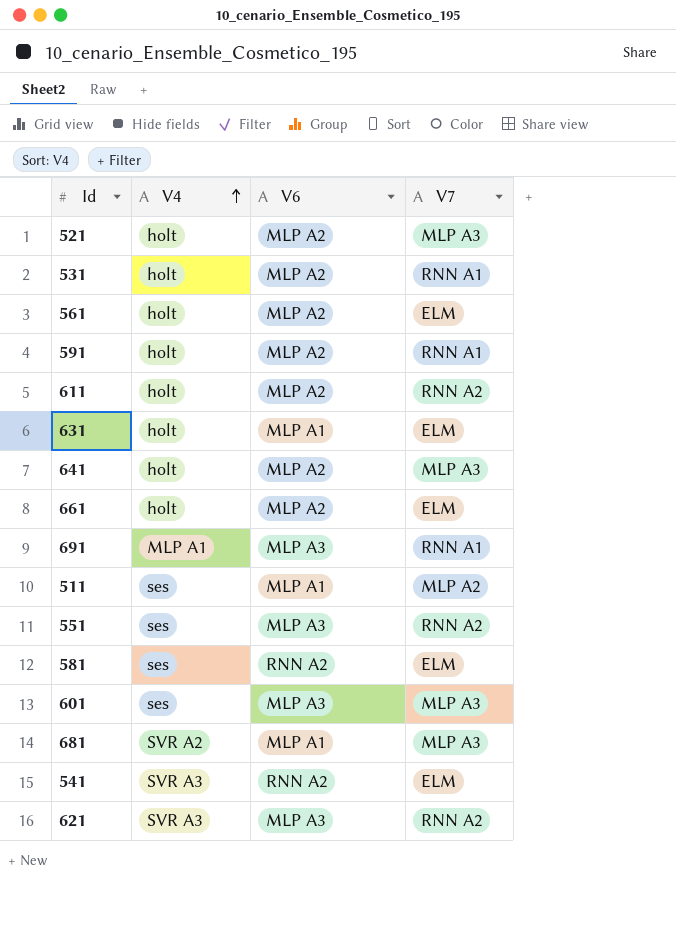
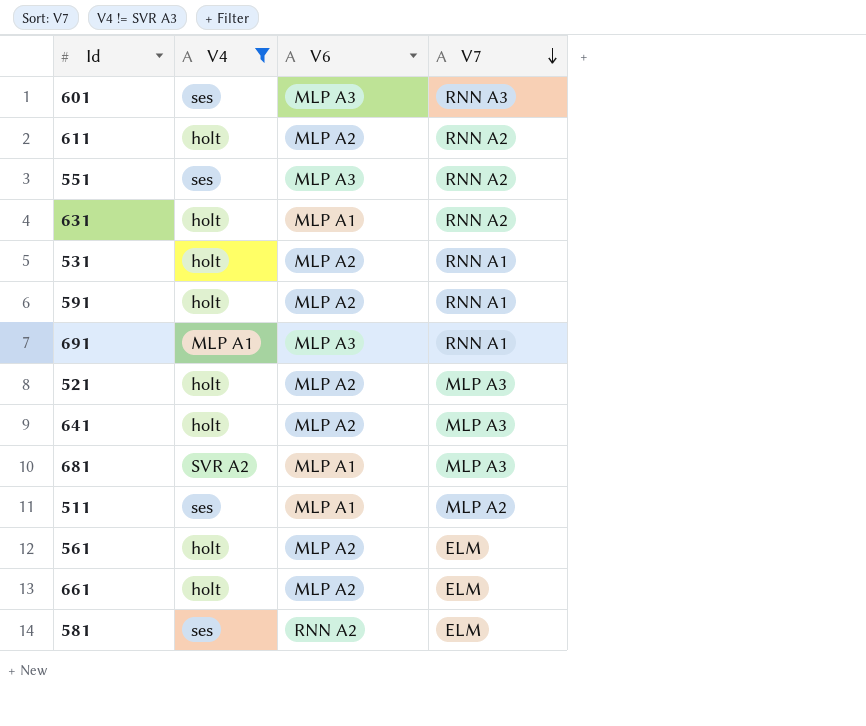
filter: none -> V4 != SVR A3
row order: V4 ascending -> V7 descending
601 | V7: MLP A3 -> RNN A3
631 | V7: ELM -> RNN A2

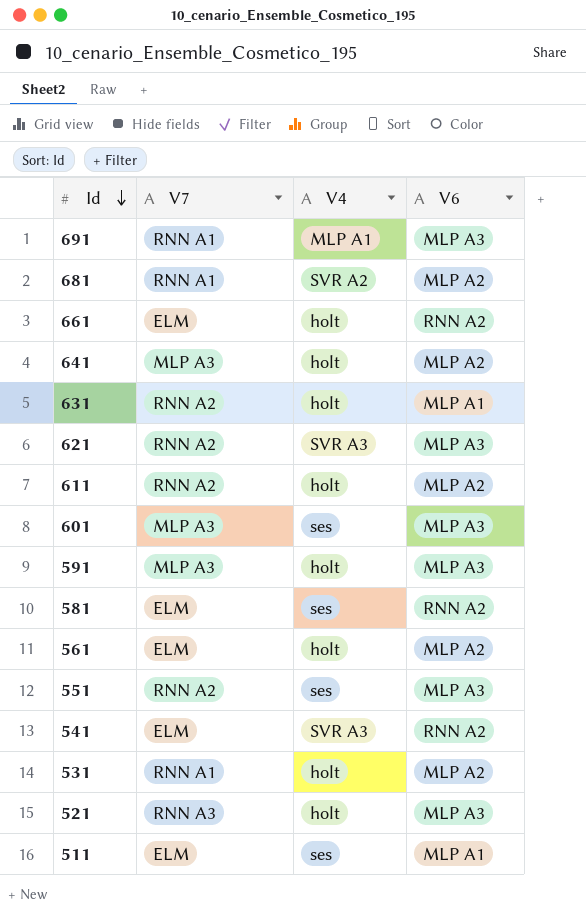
filter: V4 != SVR A3 -> none
row order: V7 descending -> Id descending
column V7 | position: 4 -> 2
681 | V7: MLP A3 -> RNN A1
681 | V6: MLP A1 -> MLP A2
661 | V6: MLP A2 -> RNN A2
601 | V7: RNN A3 -> MLP A3
591 | V7: RNN A1 -> MLP A3
591 | V6: MLP A2 -> MLP A3
521 | V7: MLP A3 -> RNN A3
521 | V6: MLP A2 -> MLP A3
511 | V7: MLP A2 -> ELM

